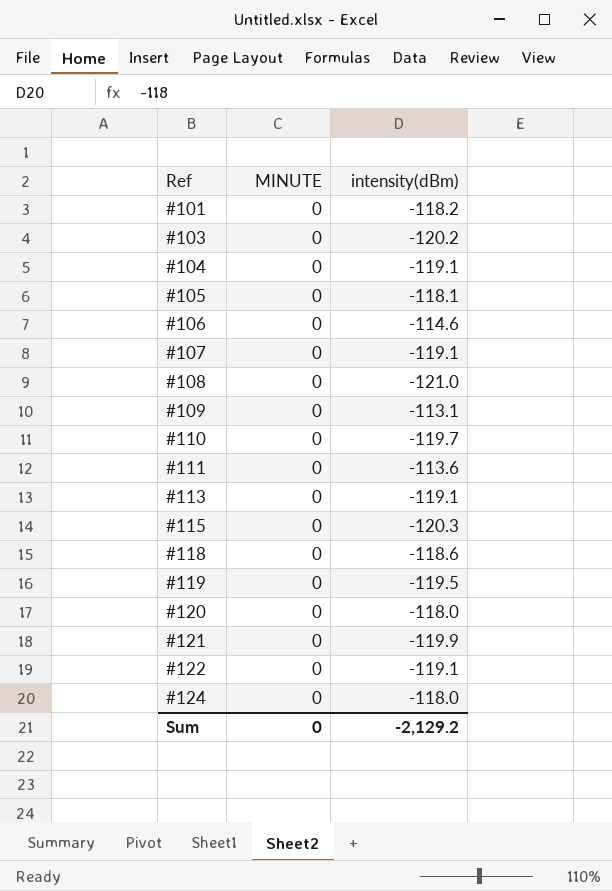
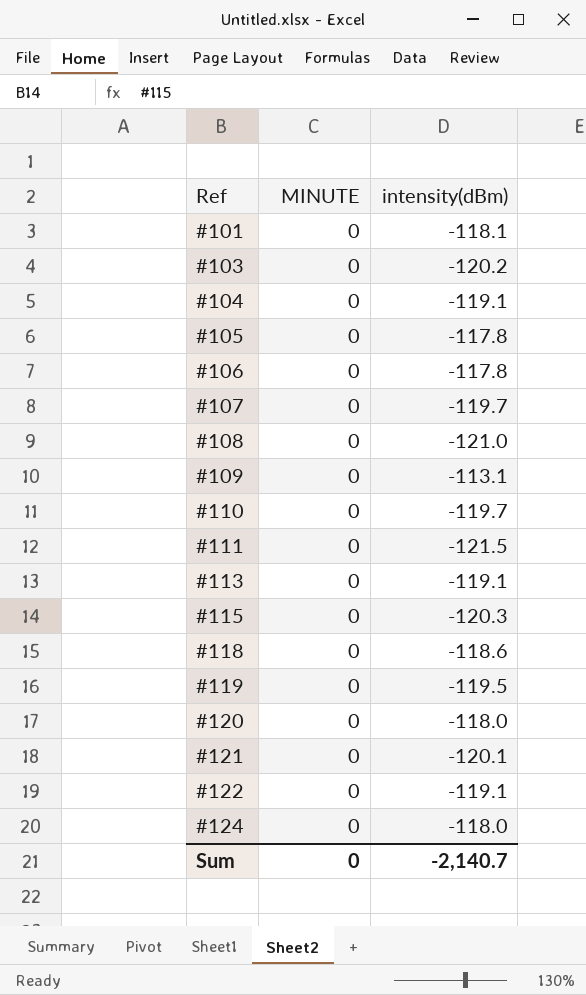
#101 | intensity(dBm): -118.2 -> -118.1
#105 | intensity(dBm): -118.1 -> -117.8
#106 | intensity(dBm): -114.6 -> -117.8
#107 | intensity(dBm): -119.1 -> -119.7
#111 | intensity(dBm): -113.6 -> -121.5
#121 | intensity(dBm): -119.9 -> -120.1
Sum | intensity(dBm): -2,129.2 -> -2,140.7

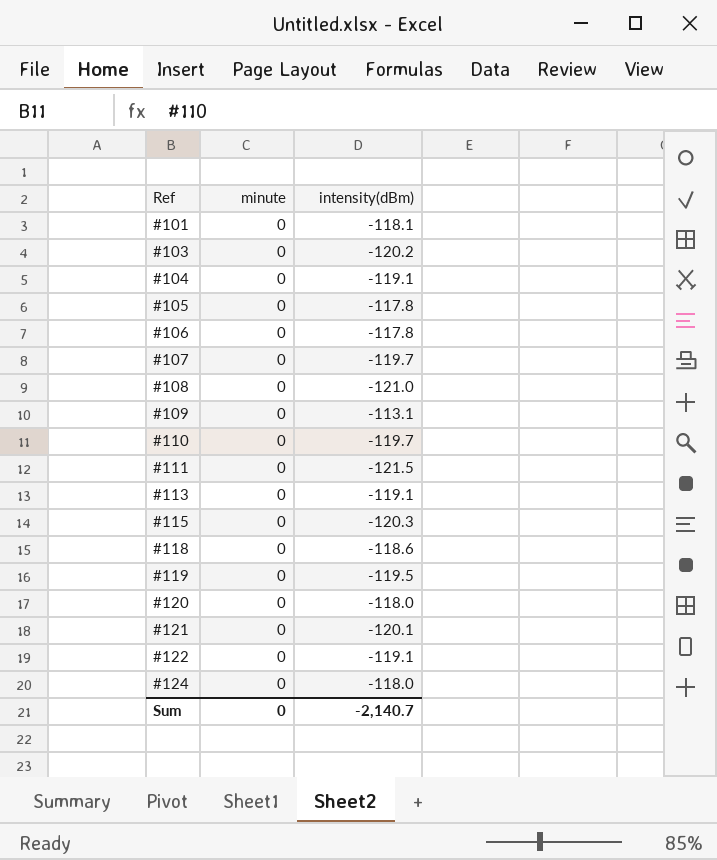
column name: MINUTE -> minute

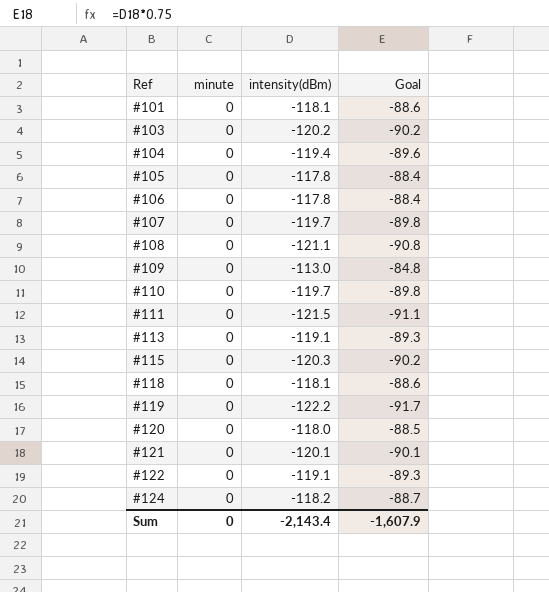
column Goal | formula: none -> [intensity(dBm)] * 0.75
#104 | intensity(dBm): -119.1 -> -119.4
#108 | intensity(dBm): -121.0 -> -121.1
#109 | intensity(dBm): -113.1 -> -113.0
#118 | intensity(dBm): -118.6 -> -118.1
#119 | intensity(dBm): -119.5 -> -122.2
#124 | intensity(dBm): -118.0 -> -118.2
Sum | intensity(dBm): -2,140.7 -> -2,143.4

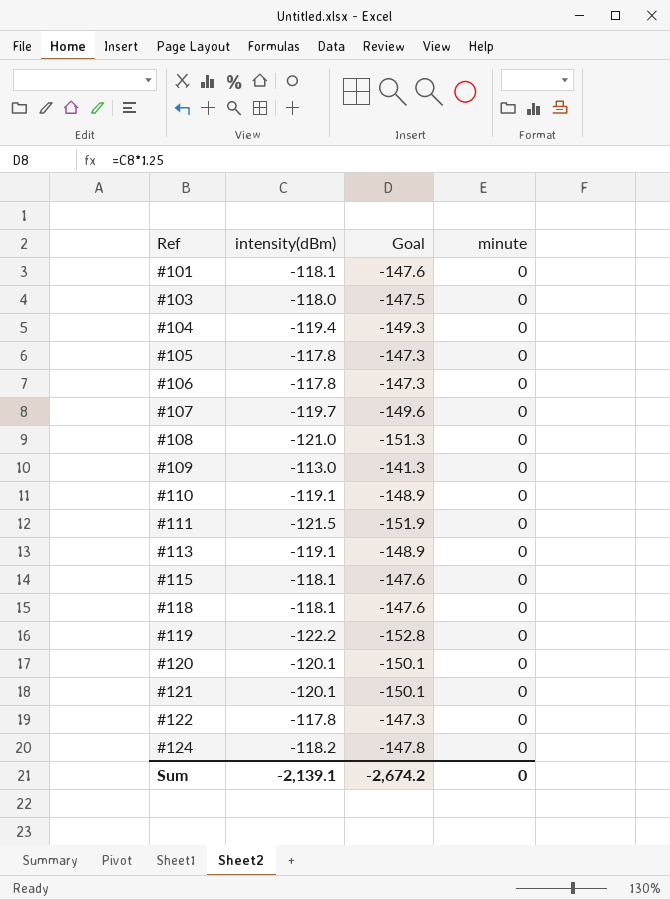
column Goal | formula: [intensity(dBm)] * 0.75 -> [intensity(dBm)] * 1.25
column minute | position: 2 -> 4
#103 | intensity(dBm): -120.2 -> -118.0
#108 | intensity(dBm): -121.1 -> -121.0
#110 | intensity(dBm): -119.7 -> -119.1
#115 | intensity(dBm): -120.3 -> -118.1
#120 | intensity(dBm): -118.0 -> -120.1
#122 | intensity(dBm): -119.1 -> -117.8
Sum | intensity(dBm): -2,143.4 -> -2,139.1
Sum | Goal: -1,607.9 -> -2,674.2

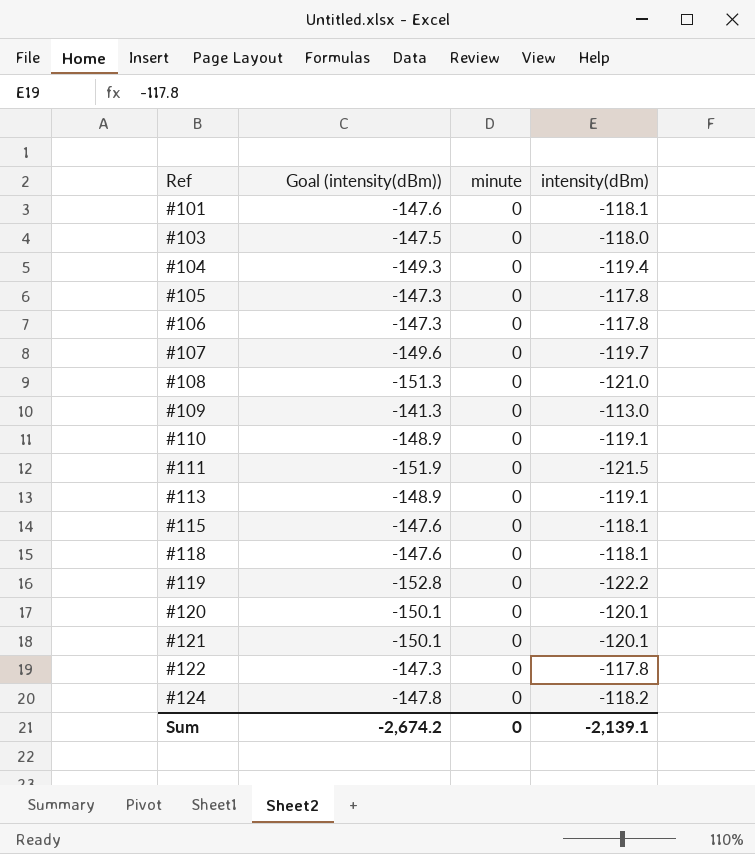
column name: Goal -> Goal (intensity(dBm))
column intensity(dBm) | position: 2 -> 4

